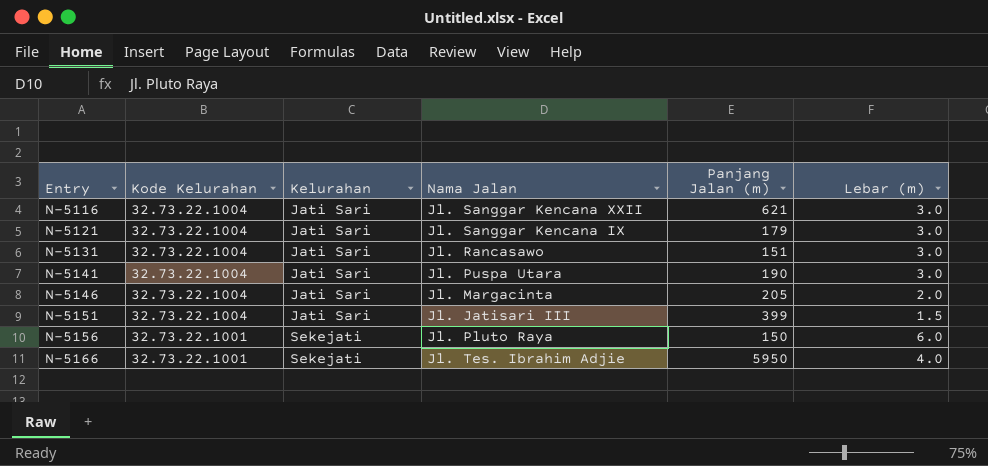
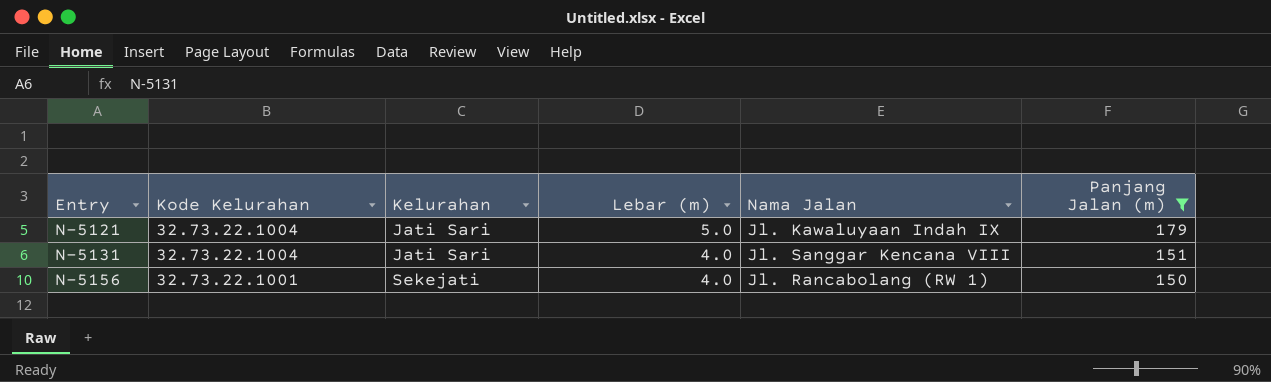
filter: none -> Panjang Jalan (m) <= 179
column Lebar (m) | position: 6 -> 4
N-5121 | Lebar (m): 3.0 -> 5.0
N-5121 | Nama Jalan: Jl. Sanggar Kencana IX -> Jl. Kawaluyaan Indah IX
N-5131 | Lebar (m): 3.0 -> 4.0
N-5131 | Nama Jalan: Jl. Rancasawo -> Jl. Sanggar Kencana VIII
N-5156 | Lebar (m): 6.0 -> 4.0
N-5156 | Nama Jalan: Jl. Pluto Raya -> Jl. Rancabolang (RW 1)

